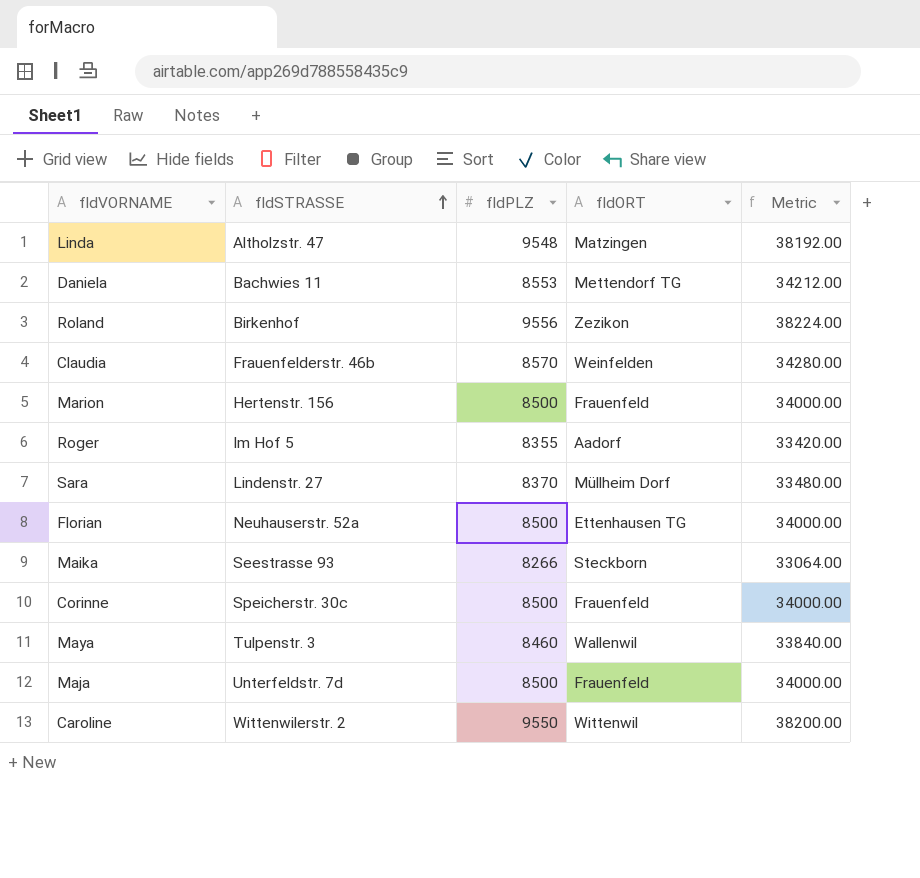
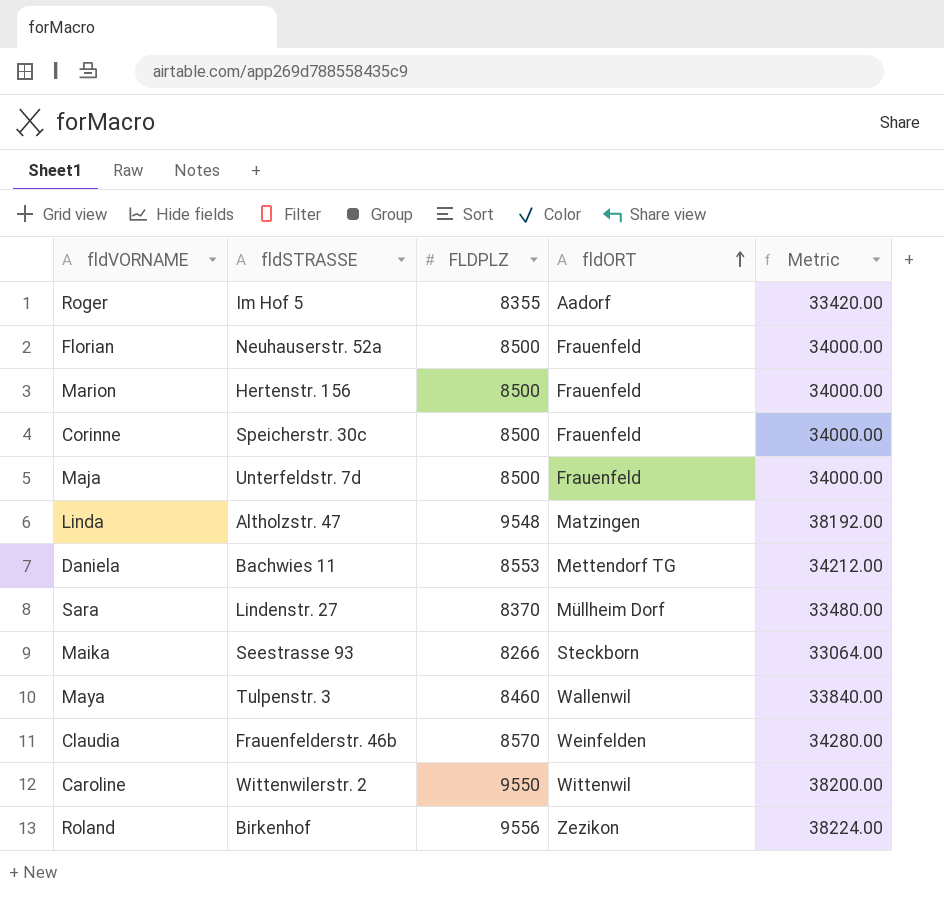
row order: fldSTRASSE ascending -> fldORT ascending
column name: fldPLZ -> FLDPLZ
Florian | fldORT: Ettenhausen TG -> Frauenfeld

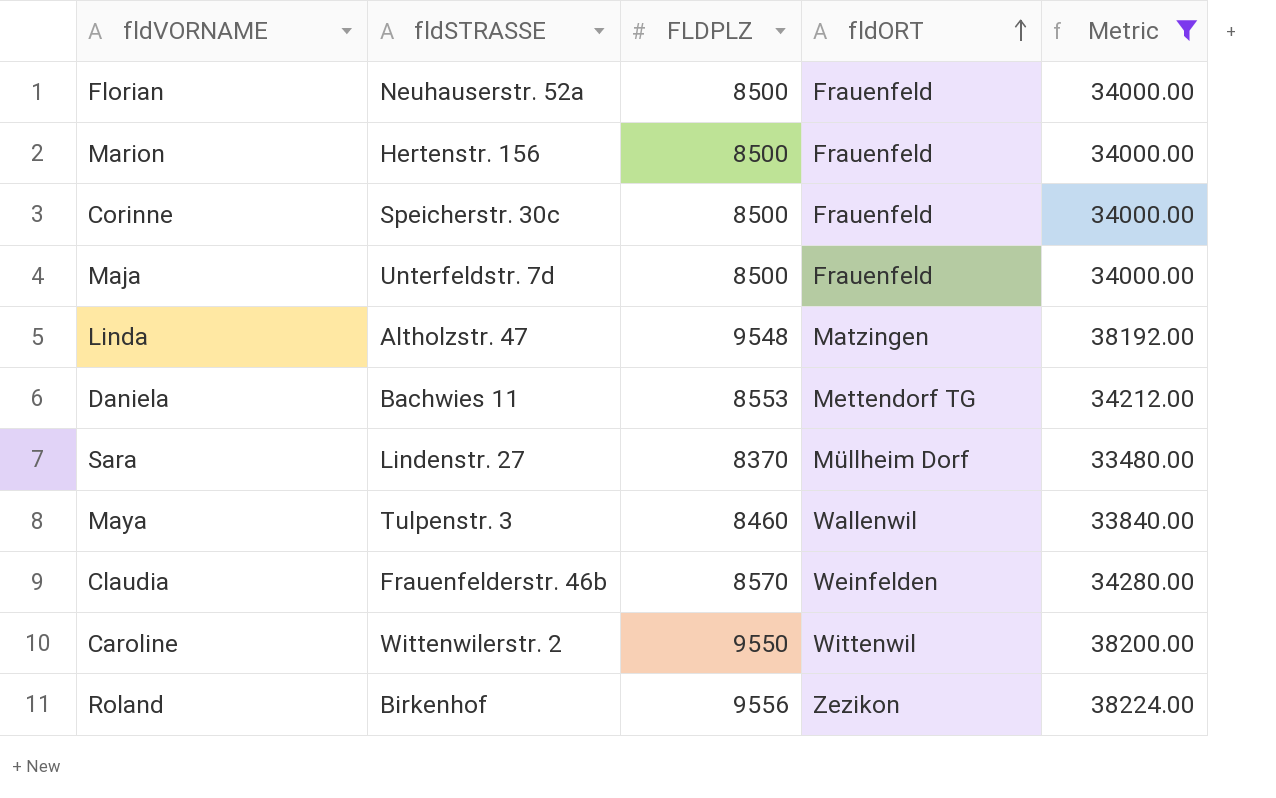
filter: none -> Metric >= 33480.00

